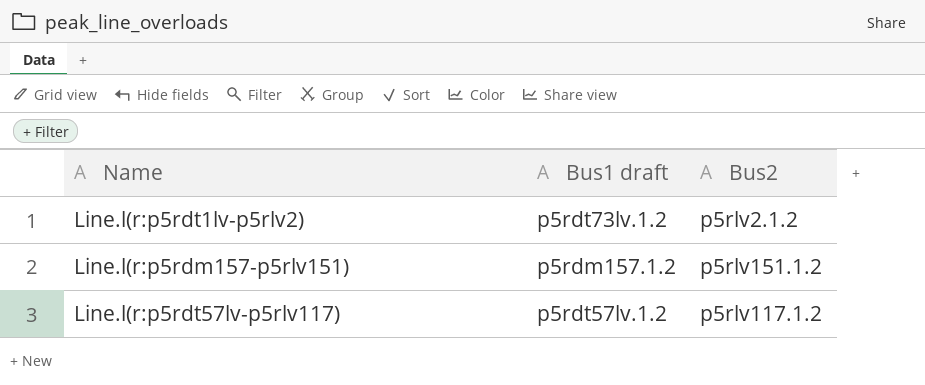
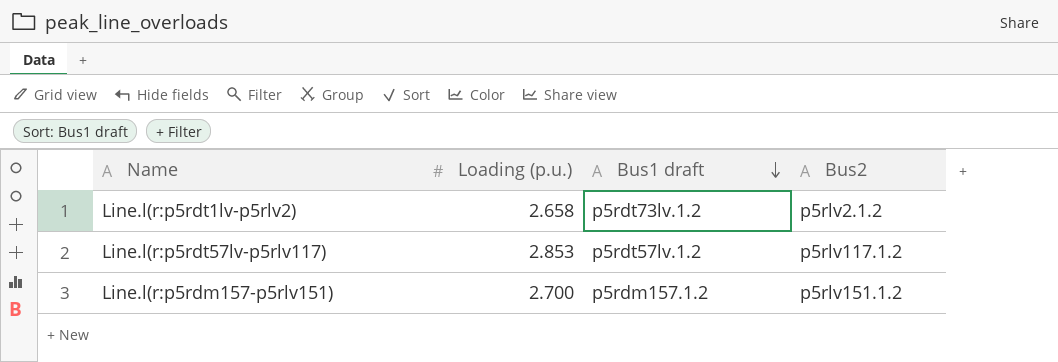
row order: none -> Bus1 draft descending
column Loading (p.u.) | position: none -> 2

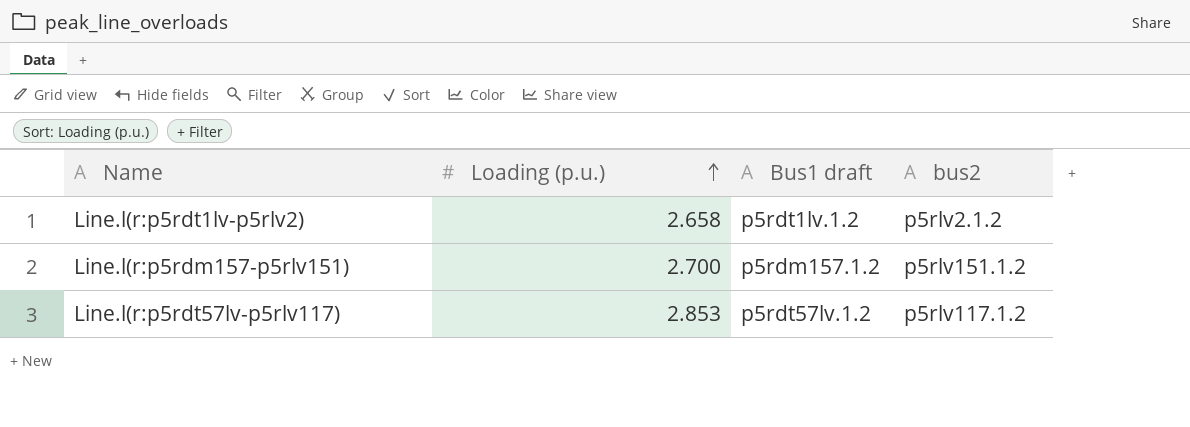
row order: Bus1 draft descending -> Loading (p.u.) ascending
column name: Bus2 -> bus2
Line.l(r:p5rdt1lv-p5rlv2) | Bus1 draft: p5rdt73lv.1.2 -> p5rdt1lv.1.2

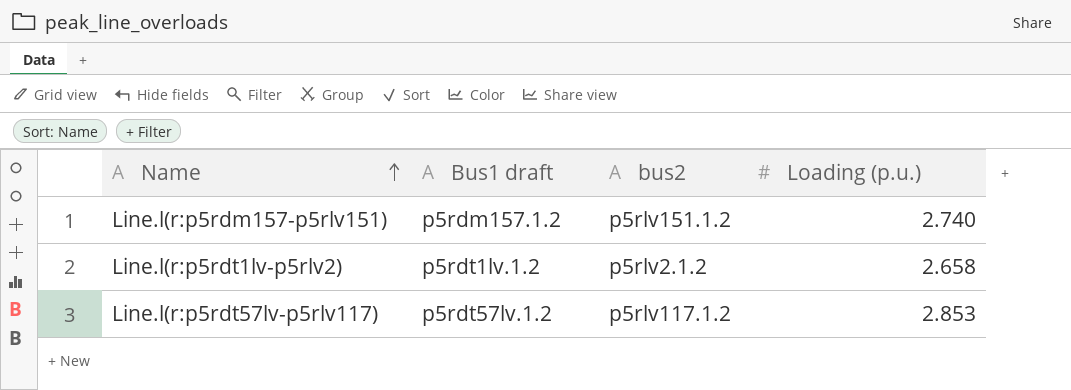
row order: Loading (p.u.) ascending -> Name ascending
column Loading (p.u.) | position: 2 -> 4
Line.l(r:p5rdm157-p5rlv151) | Loading (p.u.): 2.700 -> 2.740

